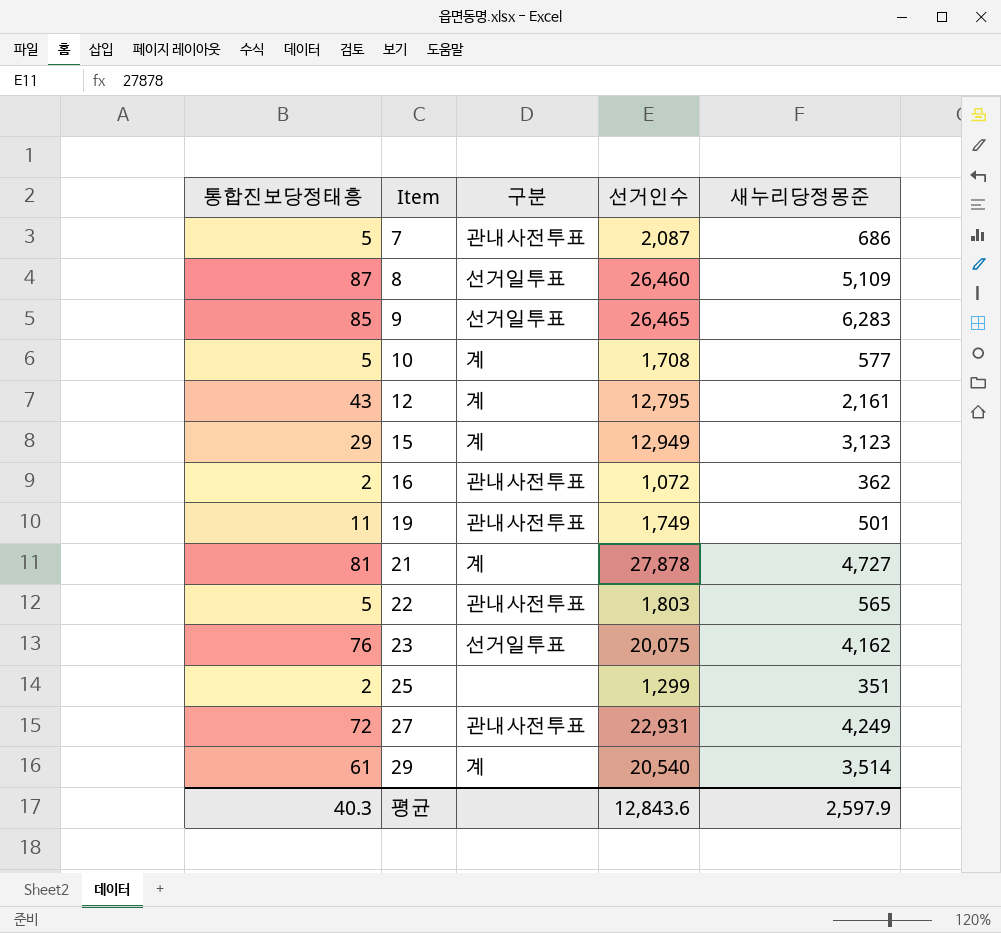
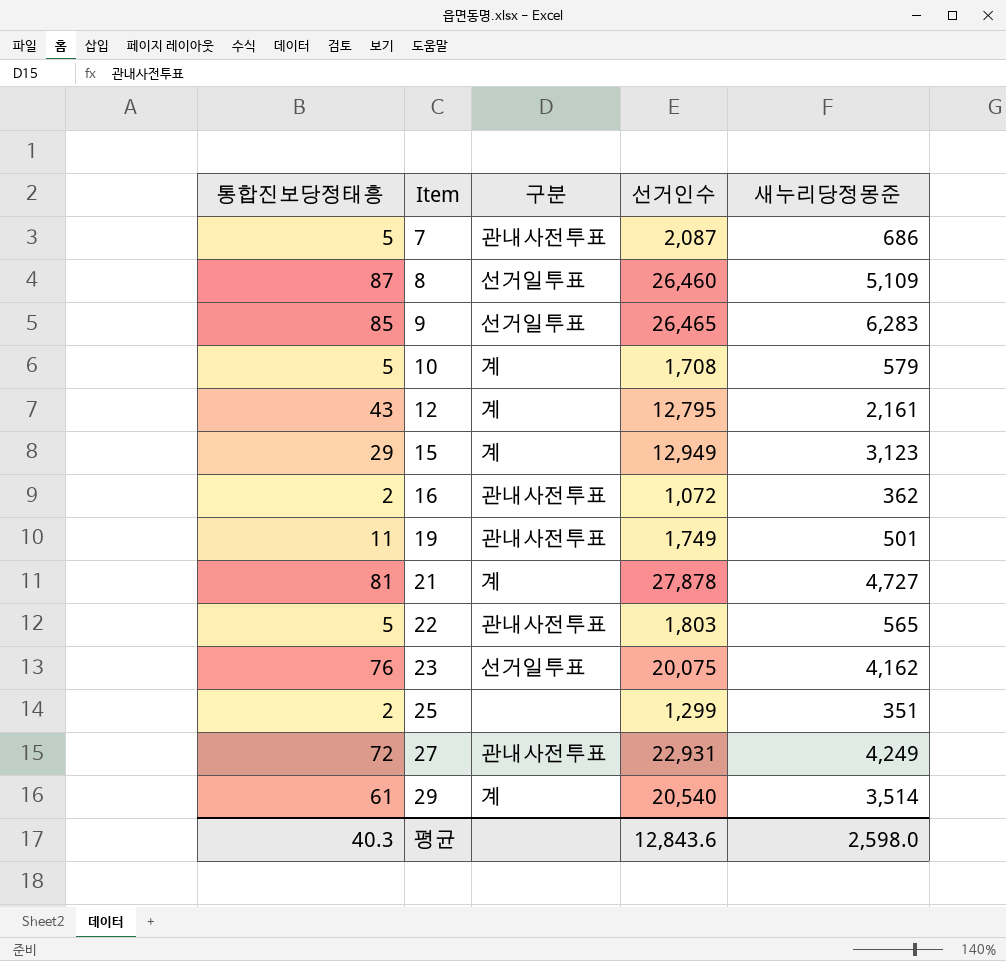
10 | 새누리당정몽준: 577 -> 579
평균 | 새누리당정몽준: 2,597.9 -> 2,598.0

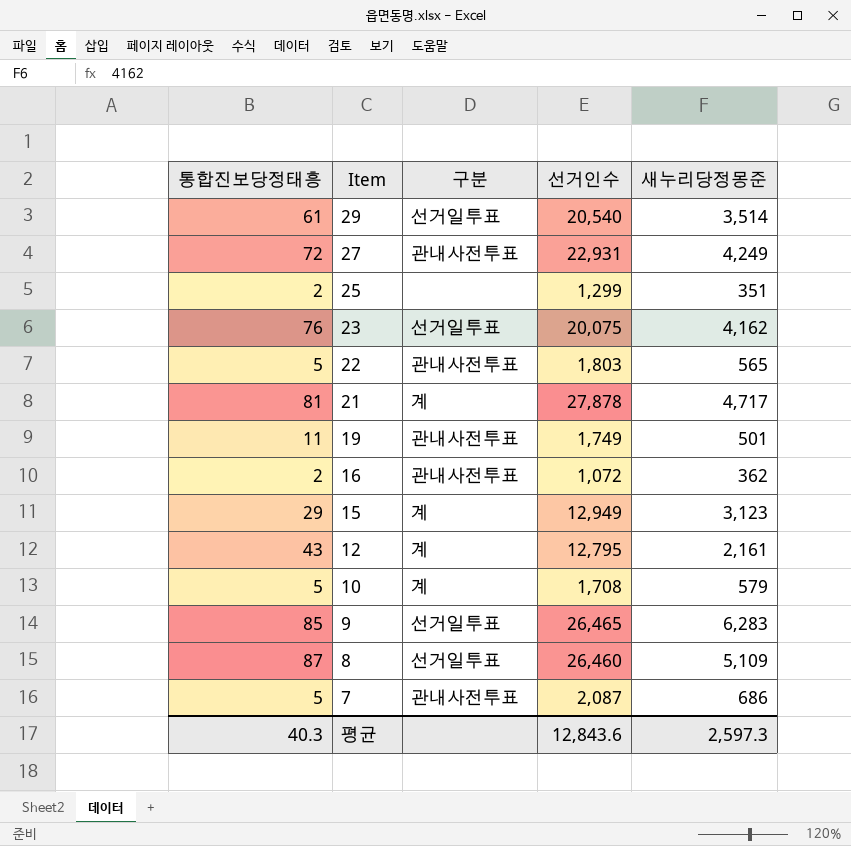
row order: Item ascending -> Item descending
29 | 구분: 계 -> 선거일투표
21 | 새누리당정몽준: 4,727 -> 4,717
평균 | 새누리당정몽준: 2,598.0 -> 2,597.3

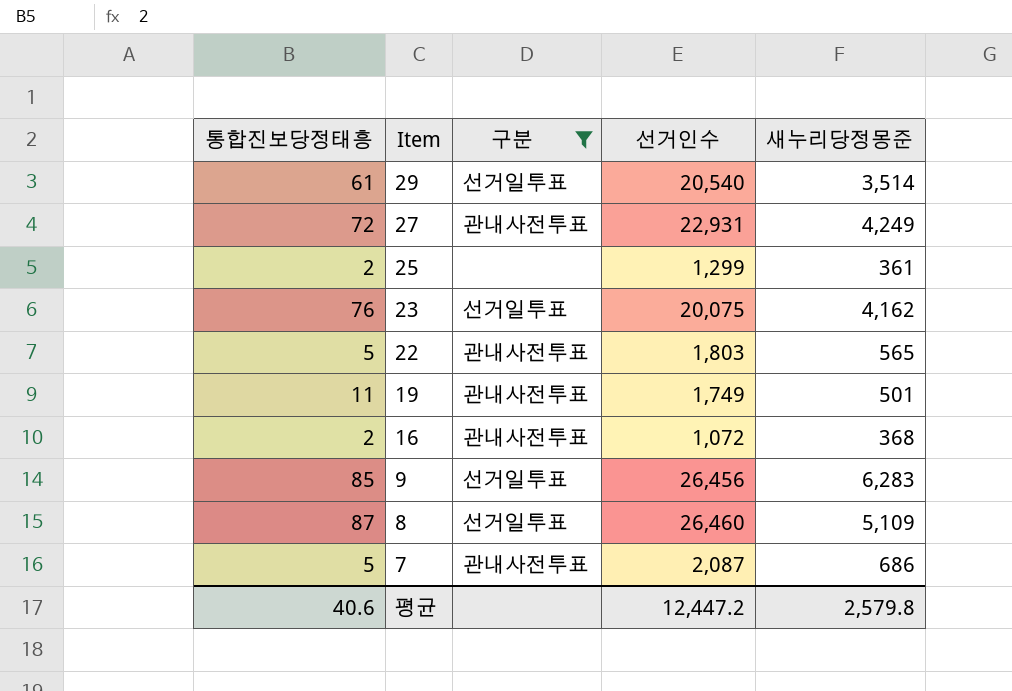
filter: none -> 구분 != 계
25 | 새누리당정몽준: 351 -> 361
16 | 새누리당정몽준: 362 -> 368
9 | 선거인수: 26,465 -> 26,456
평균 | 통합진보당정태흥: 40.3 -> 40.6
평균 | 선거인수: 12,843.6 -> 12,447.2
평균 | 새누리당정몽준: 2,597.3 -> 2,579.8

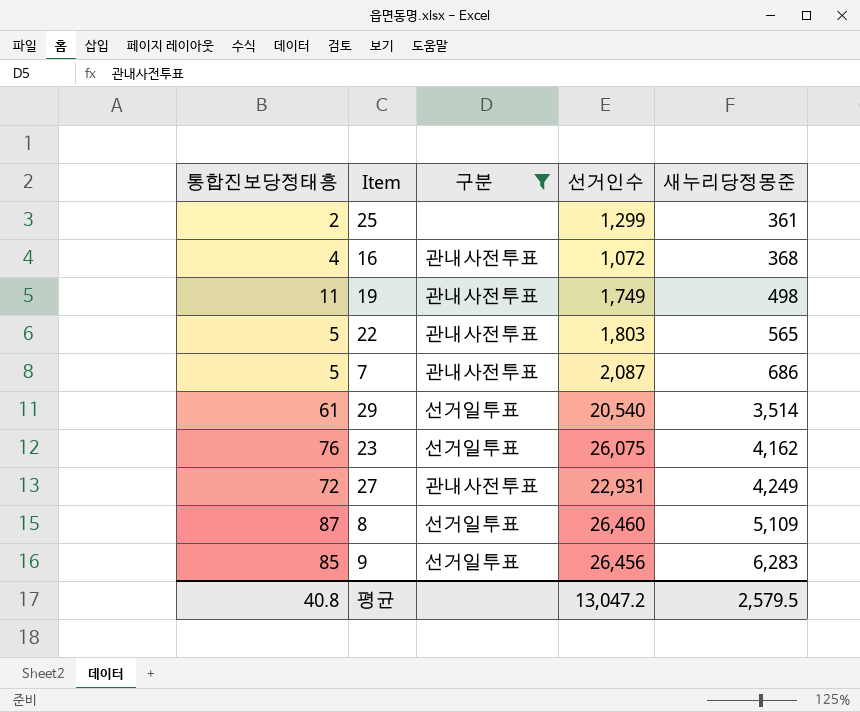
row order: Item descending -> 새누리당정몽준 ascending
16 | 통합진보당정태흥: 2 -> 4
19 | 새누리당정몽준: 501 -> 498
23 | 선거인수: 20,075 -> 26,075
평균 | 통합진보당정태흥: 40.6 -> 40.8
평균 | 선거인수: 12,447.2 -> 13,047.2
평균 | 새누리당정몽준: 2,579.8 -> 2,579.5

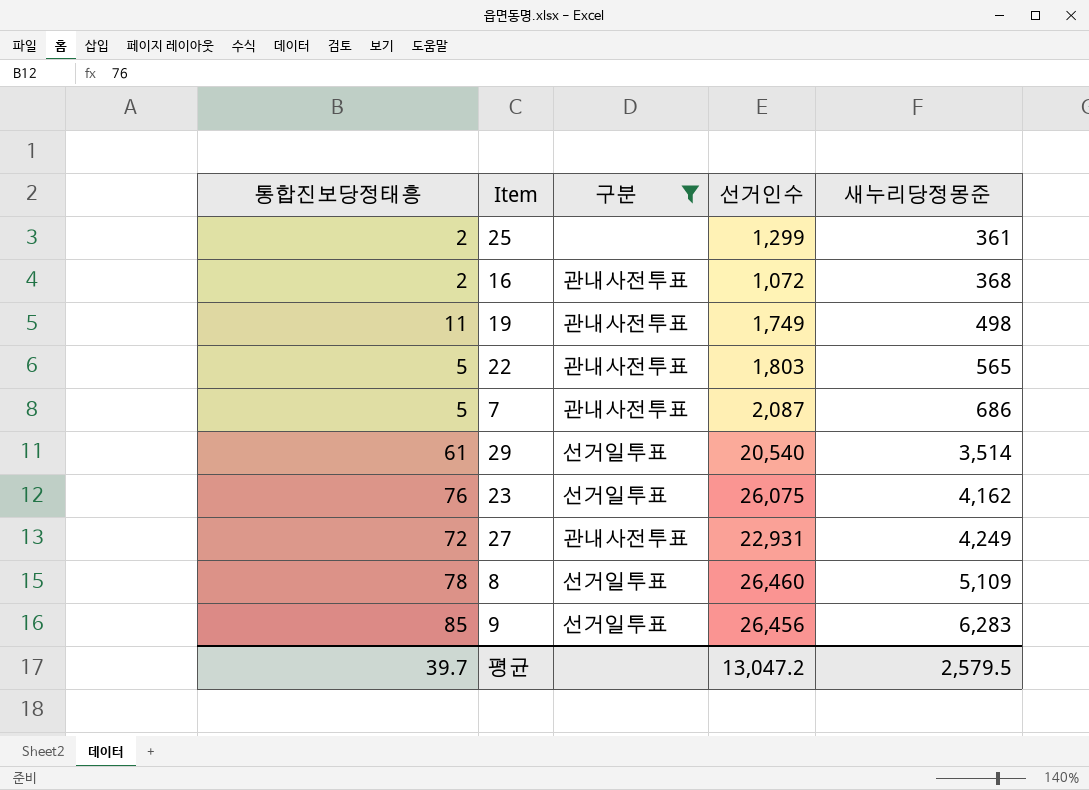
16 | 통합진보당정태흥: 4 -> 2
8 | 통합진보당정태흥: 87 -> 78
평균 | 통합진보당정태흥: 40.8 -> 39.7

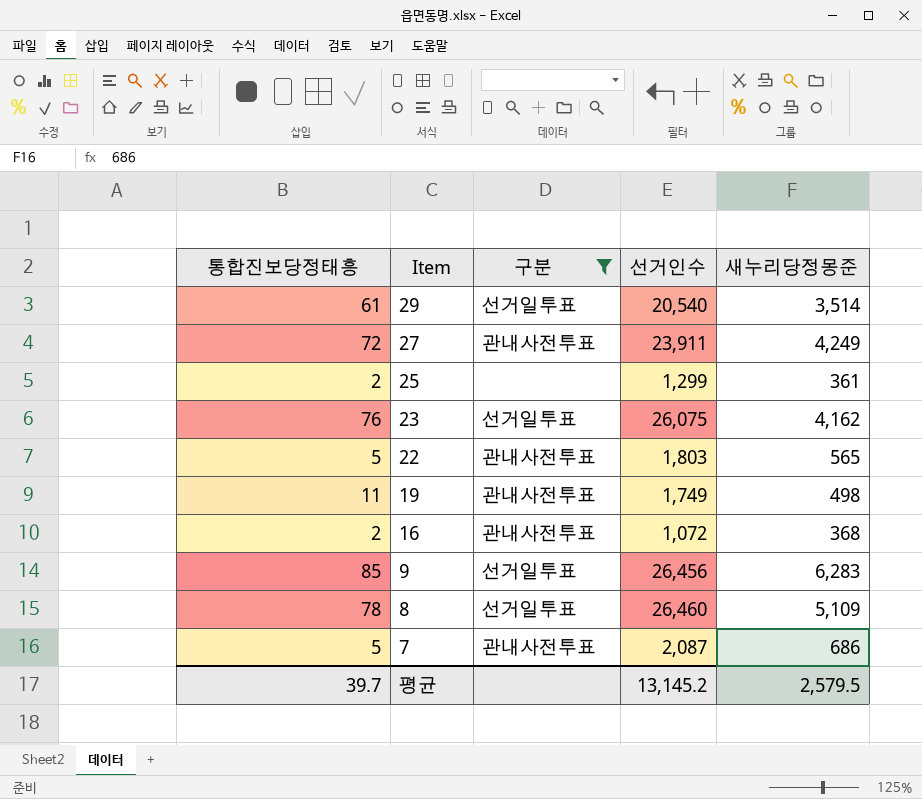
row order: 새누리당정몽준 ascending -> Item descending
27 | 선거인수: 22,931 -> 23,911
평균 | 선거인수: 13,047.2 -> 13,145.2

